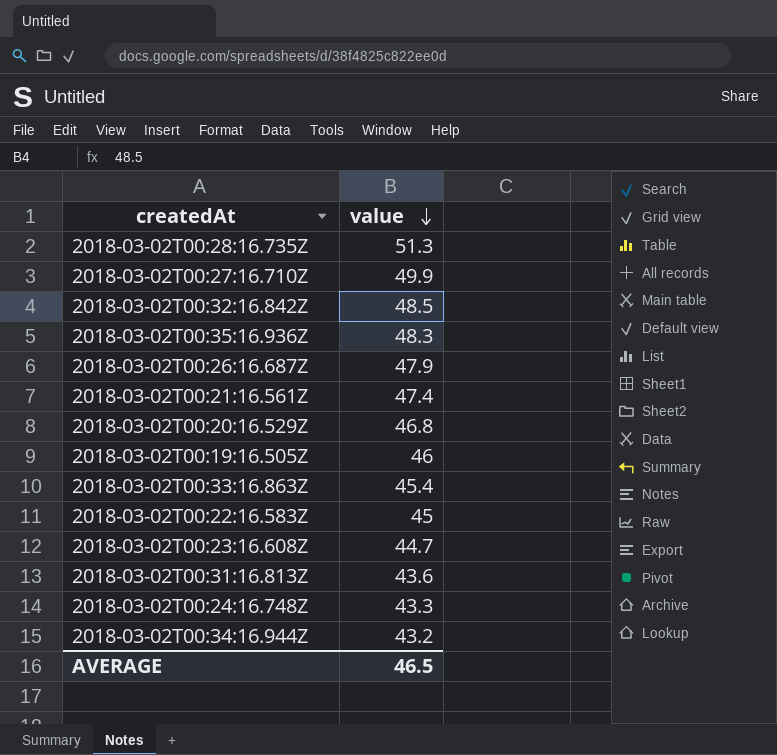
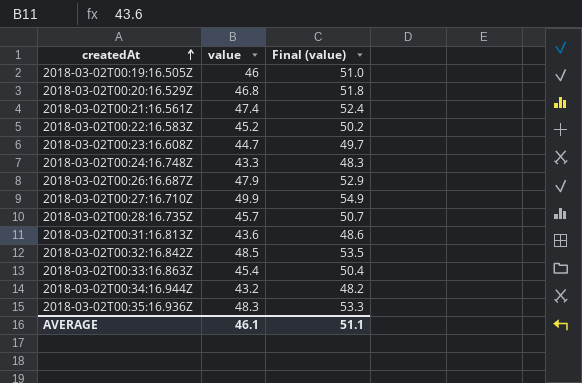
row order: value descending -> createdAt ascending
column Final (value) | formula: none -> [value] + 5
2018-03-02T00:22:16.583Z | value: 45 -> 45.2
2018-03-02T00:28:16.735Z | value: 51.3 -> 45.7
AVERAGE | value: 46.5 -> 46.1

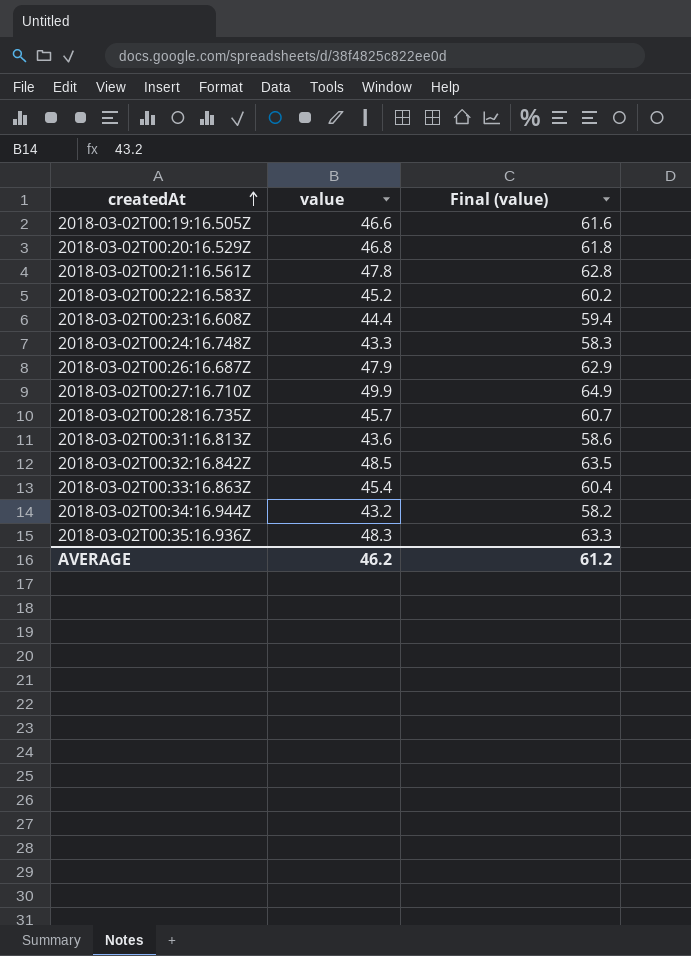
column Final (value) | formula: [value] + 5 -> [value] + 15
2018-03-02T00:19:16.505Z | value: 46 -> 46.6
2018-03-02T00:21:16.561Z | value: 47.4 -> 47.8
2018-03-02T00:23:16.608Z | value: 44.7 -> 44.4
AVERAGE | value: 46.1 -> 46.2
AVERAGE | Final (value): 51.1 -> 61.2

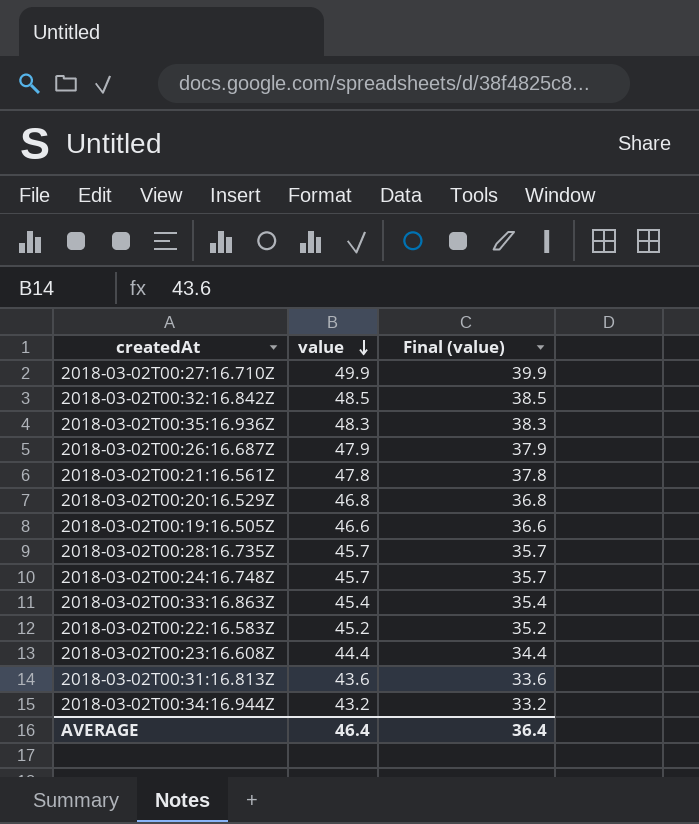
row order: createdAt ascending -> value descending
column Final (value) | formula: [value] + 15 -> [value] - 10
2018-03-02T00:24:16.748Z | value: 43.3 -> 45.7
AVERAGE | value: 46.2 -> 46.4
AVERAGE | Final (value): 61.2 -> 36.4

